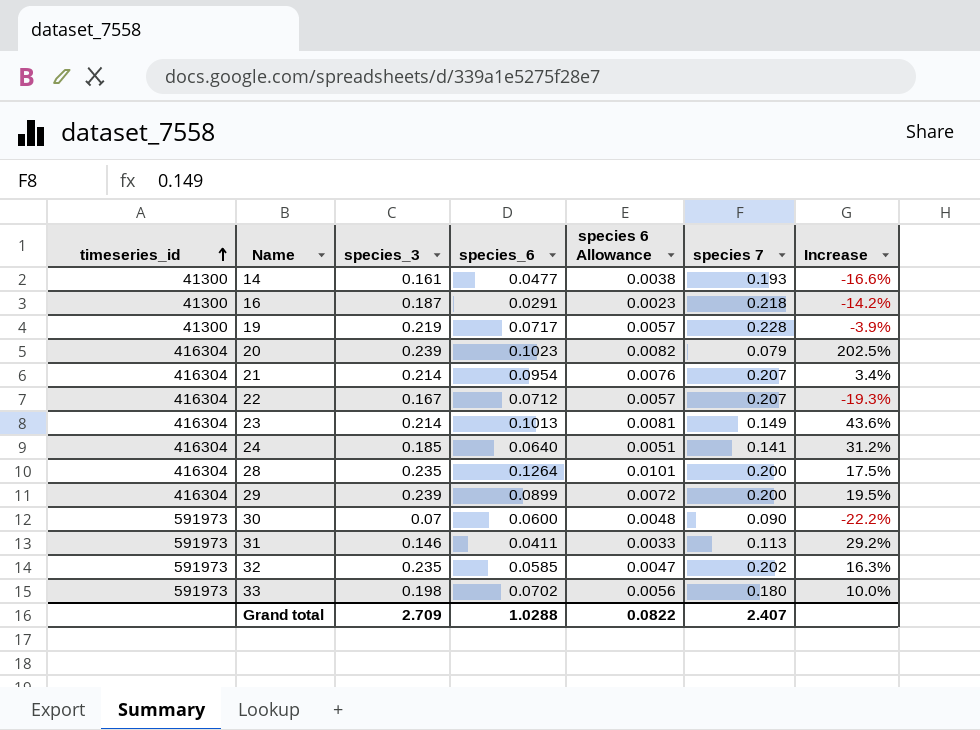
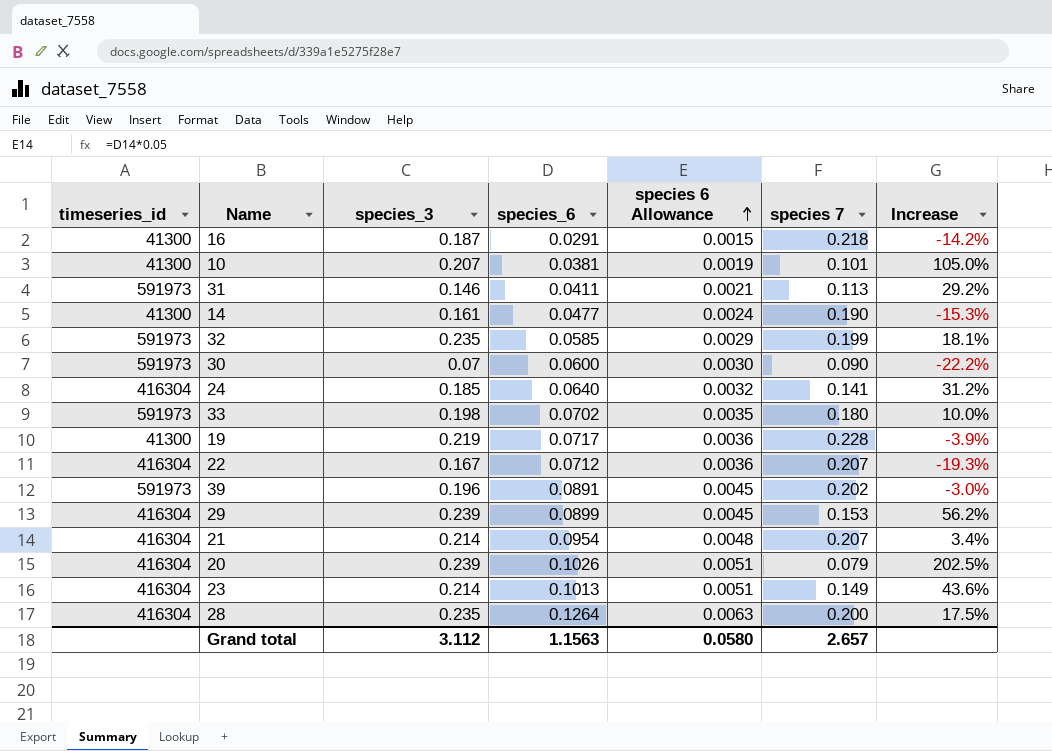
row order: timeseries_id ascending -> species 6 Allowance ascending
column species 6 Allowance | formula: [species_6] * 0.08 -> [species_6] * 0.05
row 10: none -> 41300 | 0.207 | 0.0381 | 0.0019 | 0.101 | 105.0%
14 | species 7: 0.193 -> 0.190
14 | Increase: -16.6% -> -15.3%
32 | species 7: 0.202 -> 0.199
32 | Increase: 16.3% -> 18.1%
row 39: none -> 591973 | 0.196 | 0.0891 | 0.0045 | 0.202 | -3.0%
29 | species 7: 0.200 -> 0.153
29 | Increase: 19.5% -> 56.2%
20 | species_6: 0.1023 -> 0.1026
Grand total | species_3: 2.709 -> 3.112
Grand total | species_6: 1.0288 -> 1.1563
Grand total | species 6 Allowance: 0.0822 -> 0.0580
Grand total | species 7: 2.407 -> 2.657

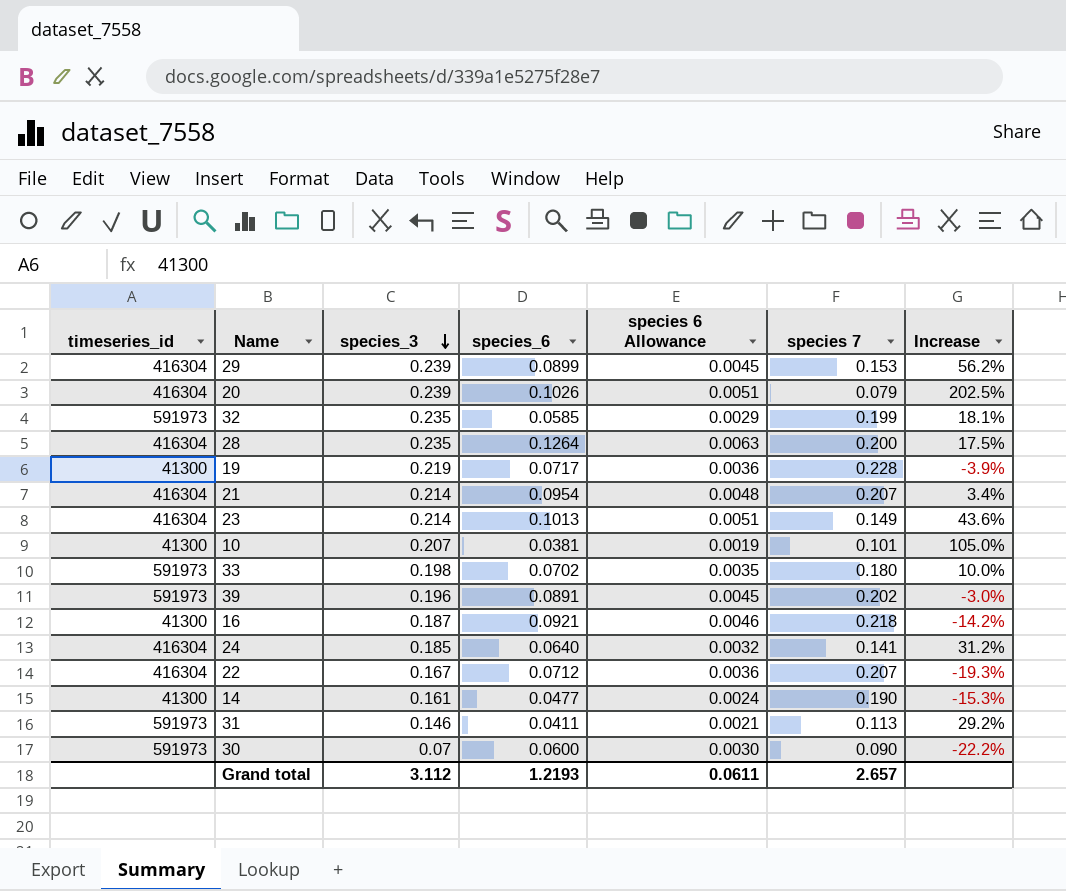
row order: species 6 Allowance ascending -> species_3 descending
16 | species_6: 0.0291 -> 0.0921
16 | species 6 Allowance: 0.0015 -> 0.0046
Grand total | species_6: 1.1563 -> 1.2193
Grand total | species 6 Allowance: 0.0580 -> 0.0611

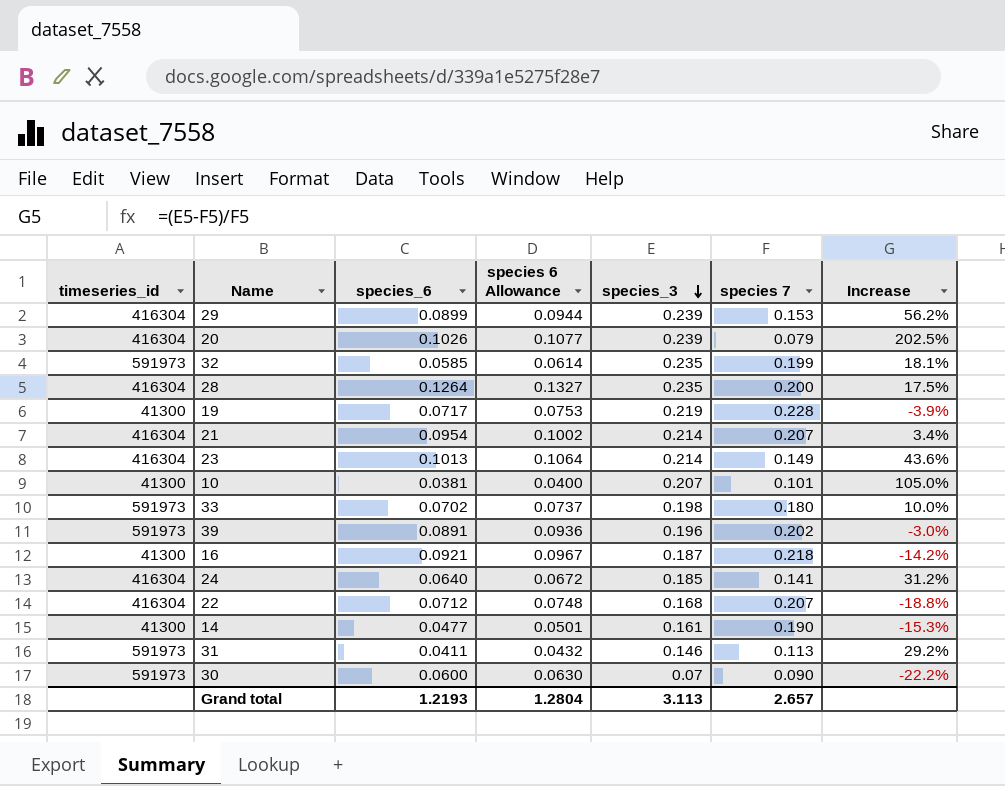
column species 6 Allowance | formula: [species_6] * 0.05 -> [species_6] * 1.05
column species_3 | position: 3 -> 5
22 | species_3: 0.167 -> 0.168
22 | Increase: -19.3% -> -18.8%
Grand total | species 6 Allowance: 0.0611 -> 1.2804
Grand total | species_3: 3.112 -> 3.113

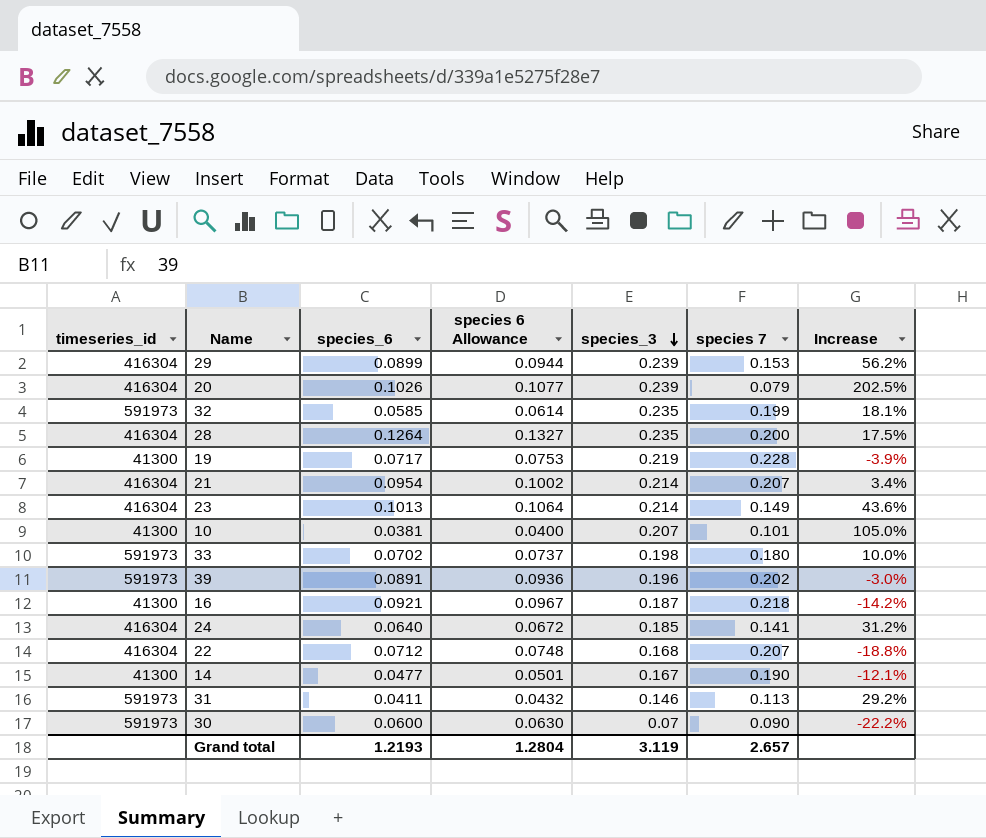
14 | species_3: 0.161 -> 0.167
14 | Increase: -15.3% -> -12.1%
Grand total | species_3: 3.113 -> 3.119

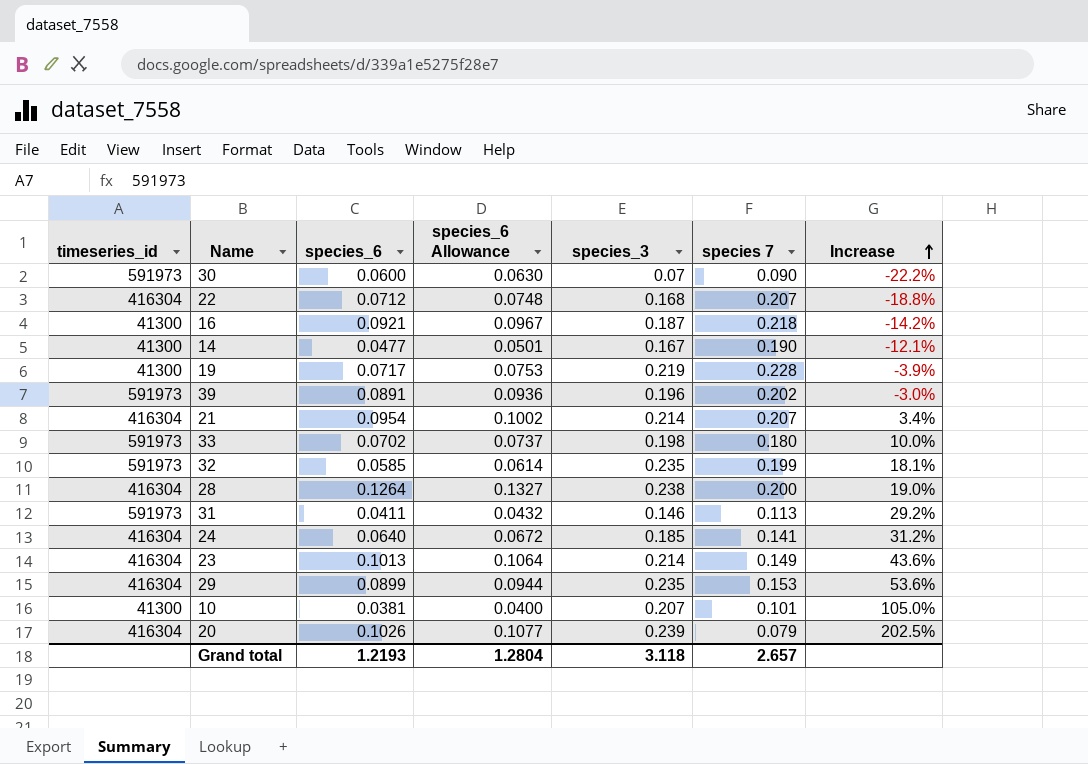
row order: species_3 descending -> Increase ascending
column name: species 6 Allowance -> species_6 Allowance
28 | species_3: 0.235 -> 0.238
28 | Increase: 17.5% -> 19.0%
29 | species_3: 0.239 -> 0.235
29 | Increase: 56.2% -> 53.6%
Grand total | species_3: 3.119 -> 3.118

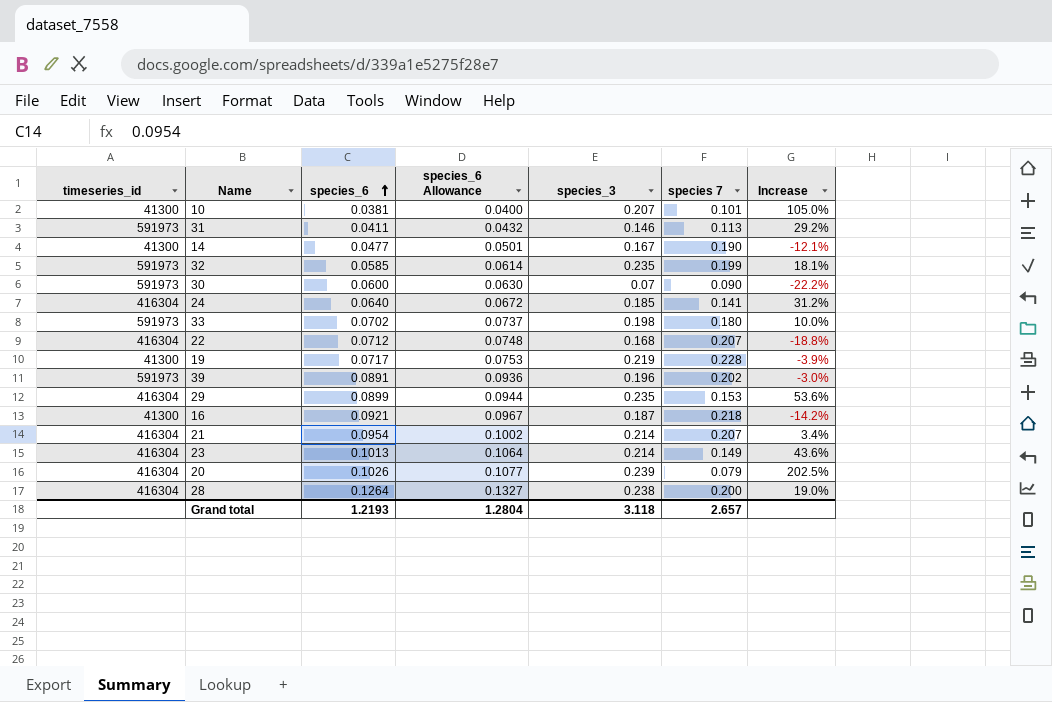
row order: Increase ascending -> species_6 ascending

